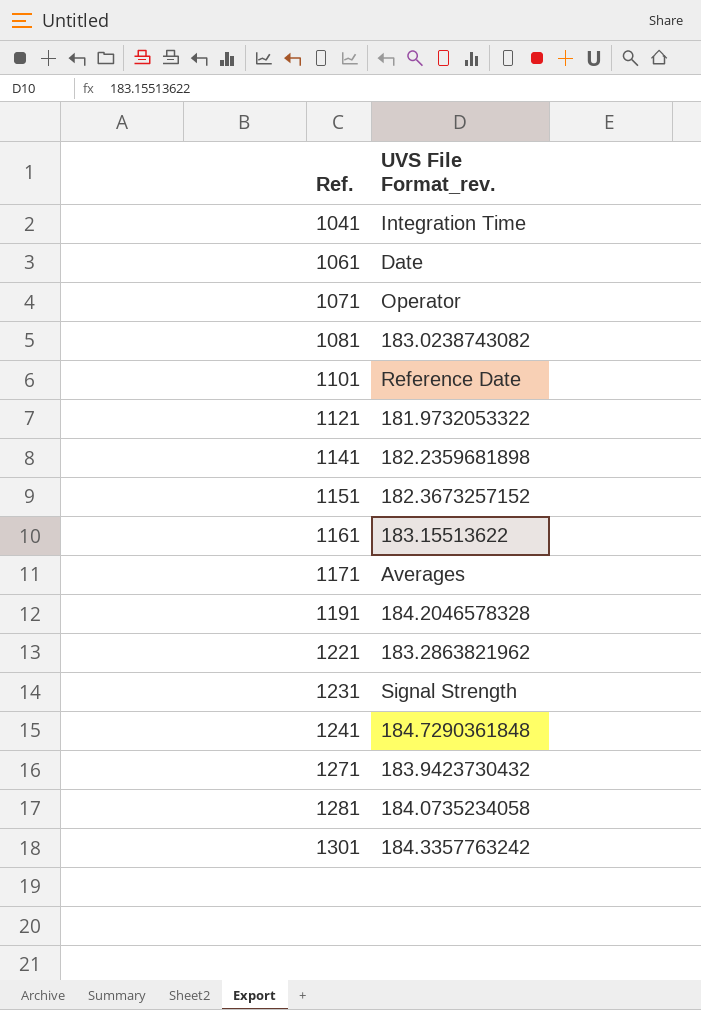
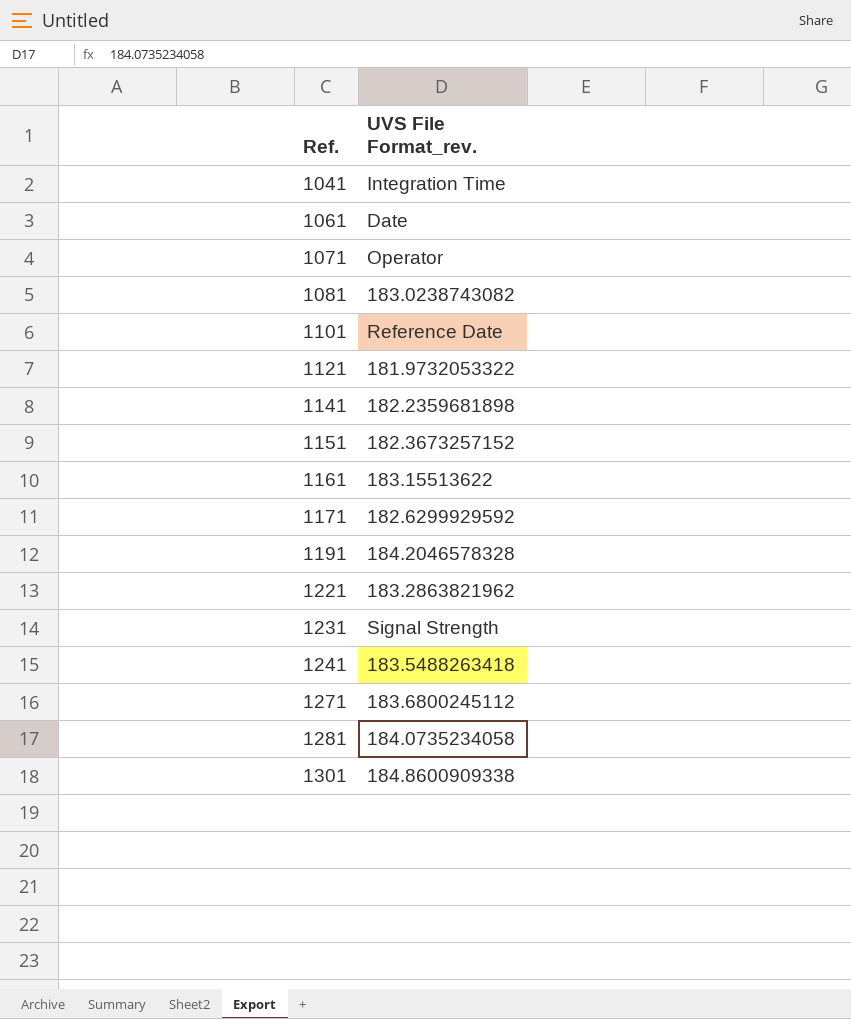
1171 | UVS File Format_rev.: Averages -> 182.6299929592
1241 | UVS File Format_rev.: 184.7290361848 -> 183.5488263418
1271 | UVS File Format_rev.: 183.9423730432 -> 183.6800245112
1301 | UVS File Format_rev.: 184.3357763242 -> 184.8600909338

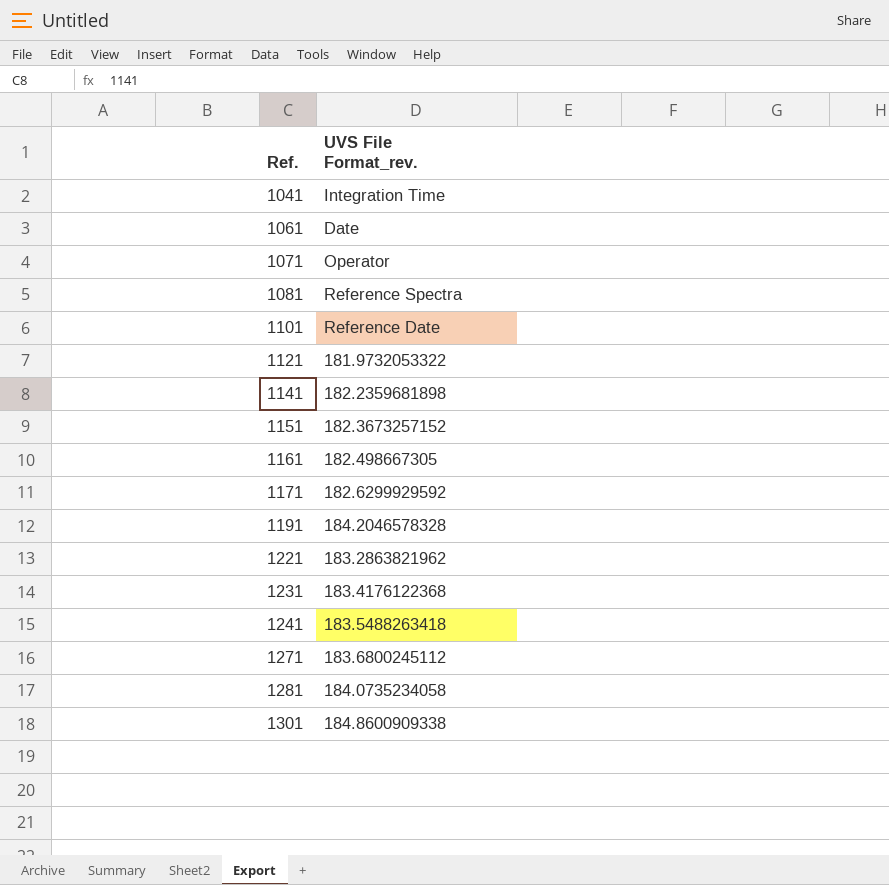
1081 | UVS File Format_rev.: 183.0238743082 -> Reference Spectra
1161 | UVS File Format_rev.: 183.15513622 -> 182.498667305
1231 | UVS File Format_rev.: Signal Strength -> 183.4176122368

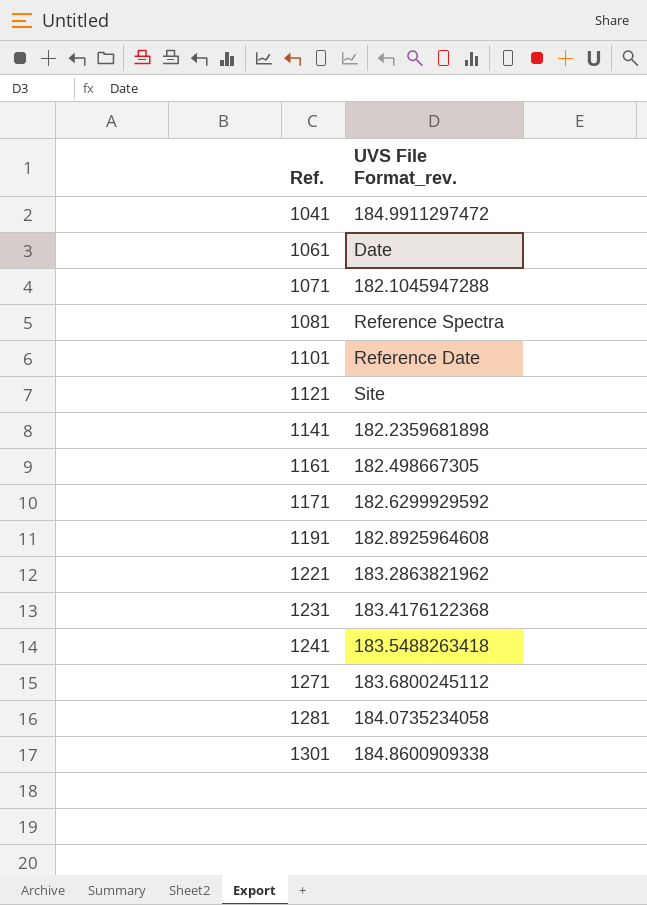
row 1151: 182.3673257152 -> none
1041 | UVS File Format_rev.: Integration Time -> 184.9911297472
1071 | UVS File Format_rev.: Operator -> 182.1045947288
1121 | UVS File Format_rev.: 181.9732053322 -> Site
1191 | UVS File Format_rev.: 184.2046578328 -> 182.8925964608

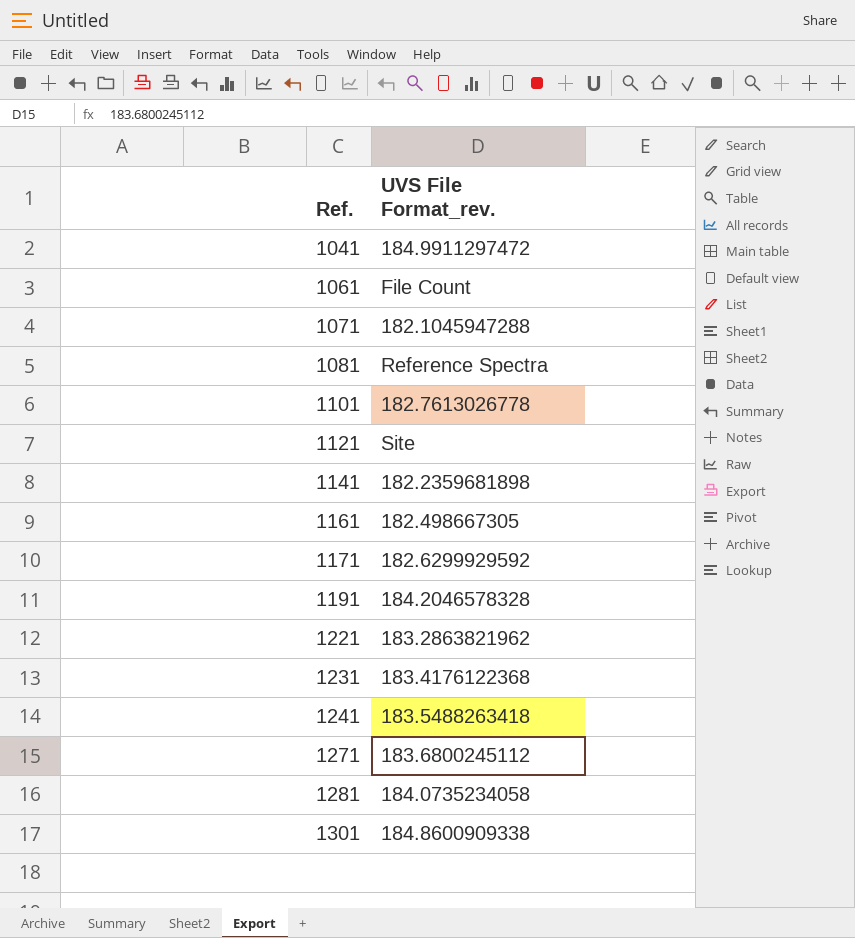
1061 | UVS File Format_rev.: Date -> File Count
1101 | UVS File Format_rev.: Reference Date -> 182.7613026778
1191 | UVS File Format_rev.: 182.8925964608 -> 184.2046578328

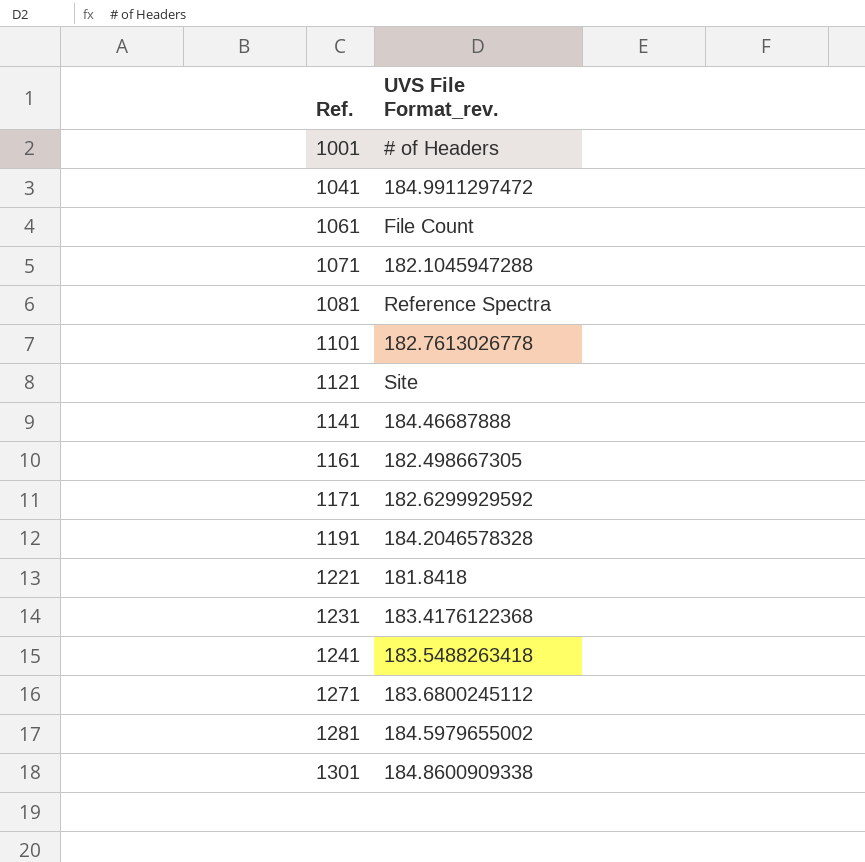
row 1001: none -> # of Headers
1141 | UVS File Format_rev.: 182.2359681898 -> 184.46687888
1221 | UVS File Format_rev.: 183.2863821962 -> 181.8418
1281 | UVS File Format_rev.: 184.0735234058 -> 184.5979655002

